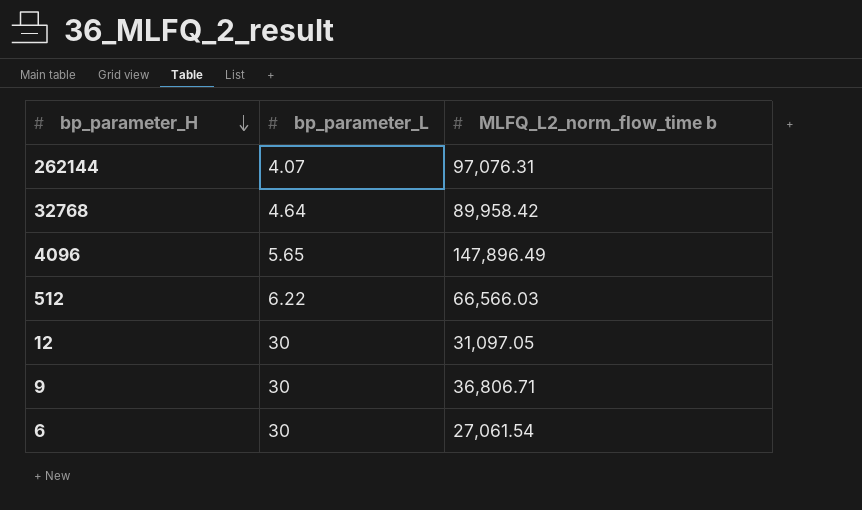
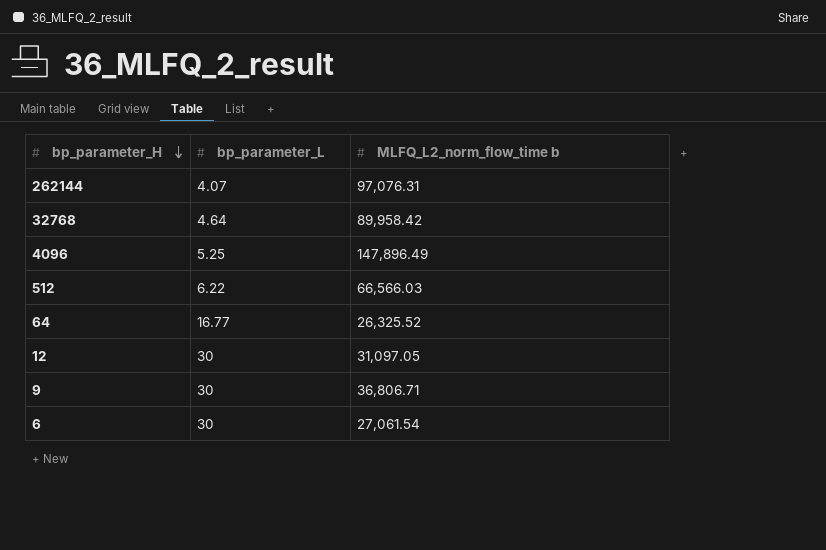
4096 | bp_parameter_L: 5.65 -> 5.25
row 64: none -> 16.77 | 26,325.52

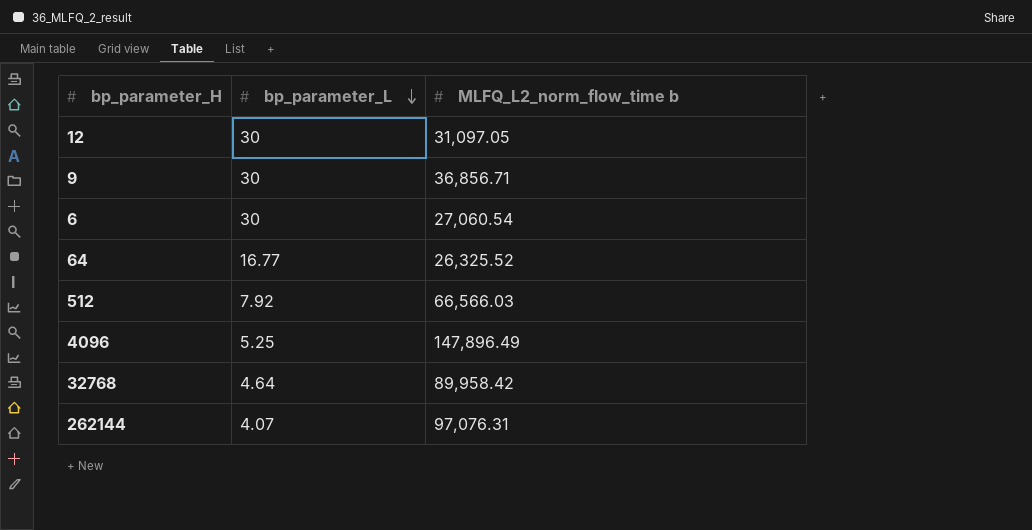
row order: bp_parameter_H descending -> bp_parameter_L descending
9 | MLFQ_L2_norm_flow_time b: 36,806.71 -> 36,856.71
6 | MLFQ_L2_norm_flow_time b: 27,061.54 -> 27,060.54
512 | bp_parameter_L: 6.22 -> 7.92

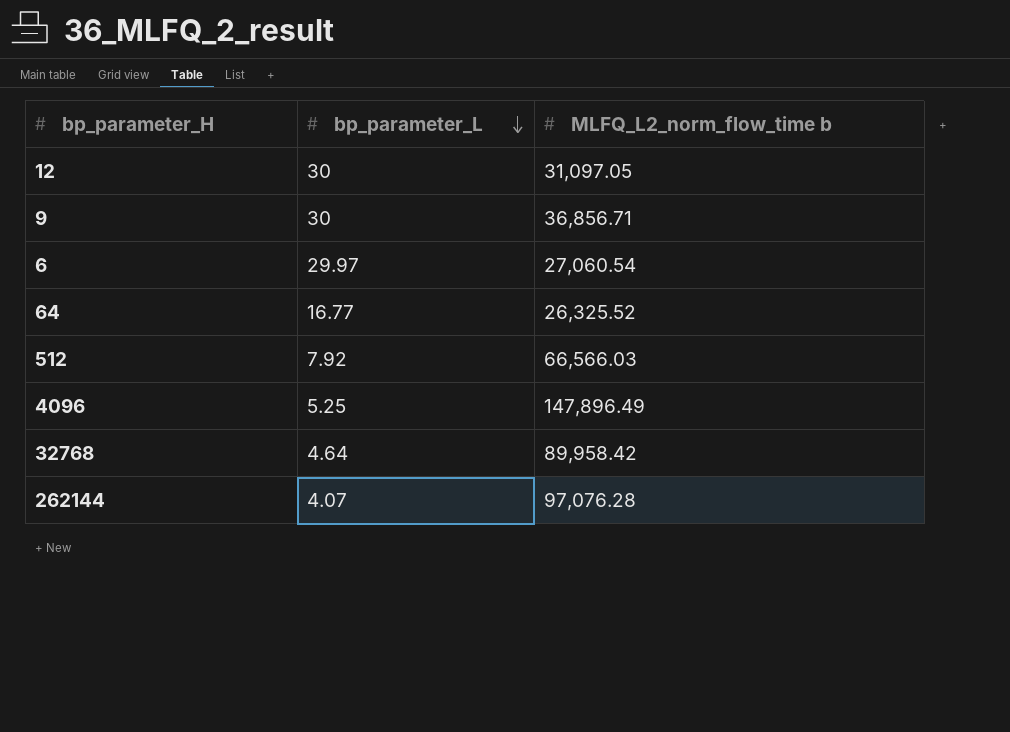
6 | bp_parameter_L: 30 -> 29.97
262144 | MLFQ_L2_norm_flow_time b: 97,076.31 -> 97,076.28

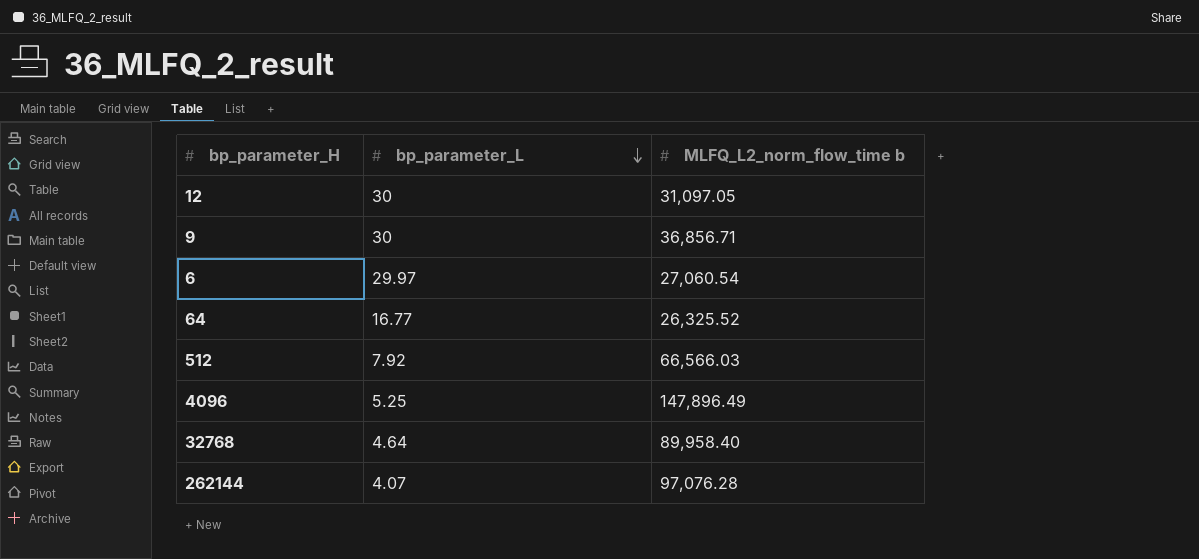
32768 | MLFQ_L2_norm_flow_time b: 89,958.42 -> 89,958.40

